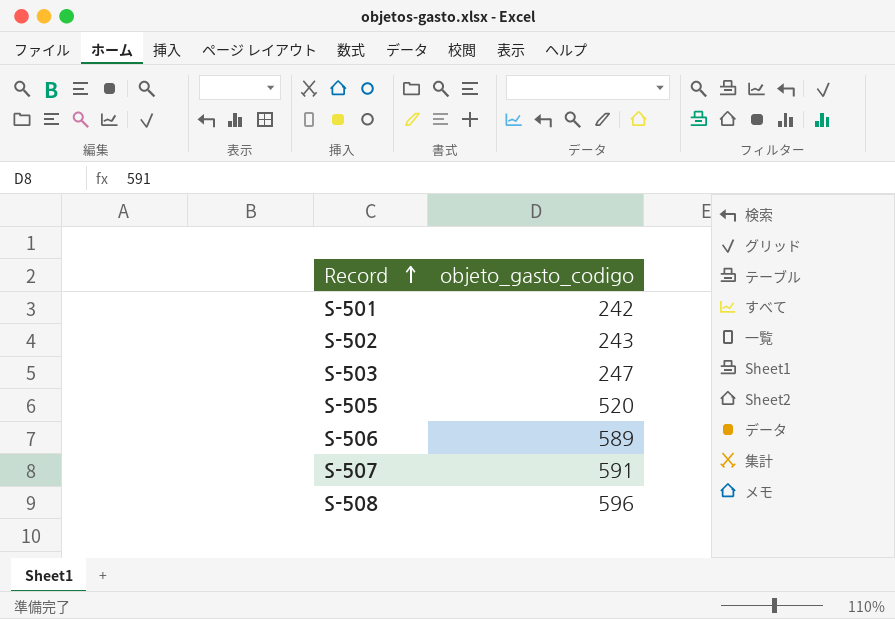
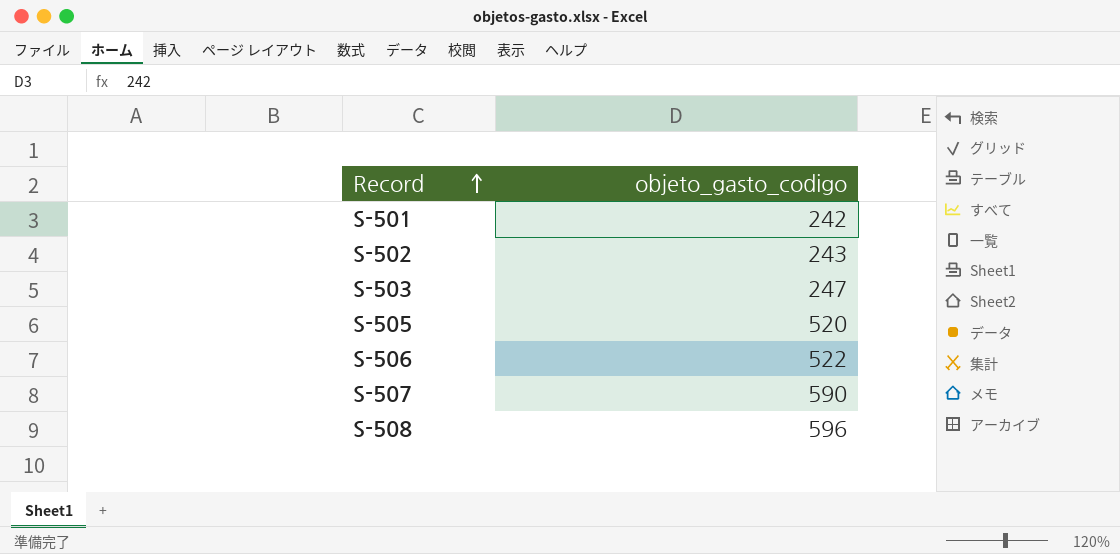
S-506 | objeto_gasto_codigo: 589 -> 522
S-507 | objeto_gasto_codigo: 591 -> 590

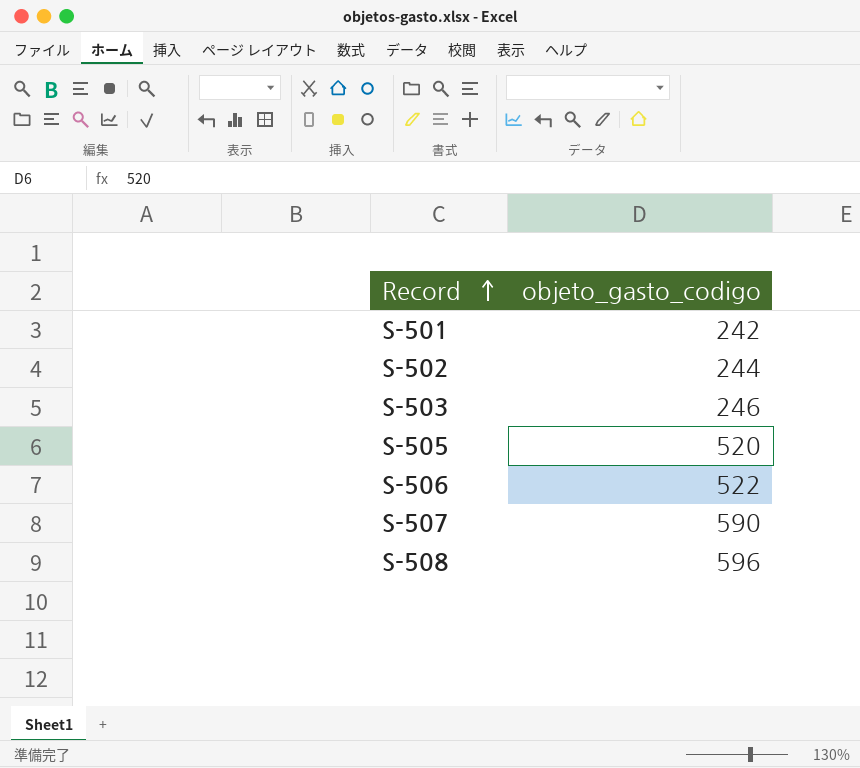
S-502 | objeto_gasto_codigo: 243 -> 244
S-503 | objeto_gasto_codigo: 247 -> 246

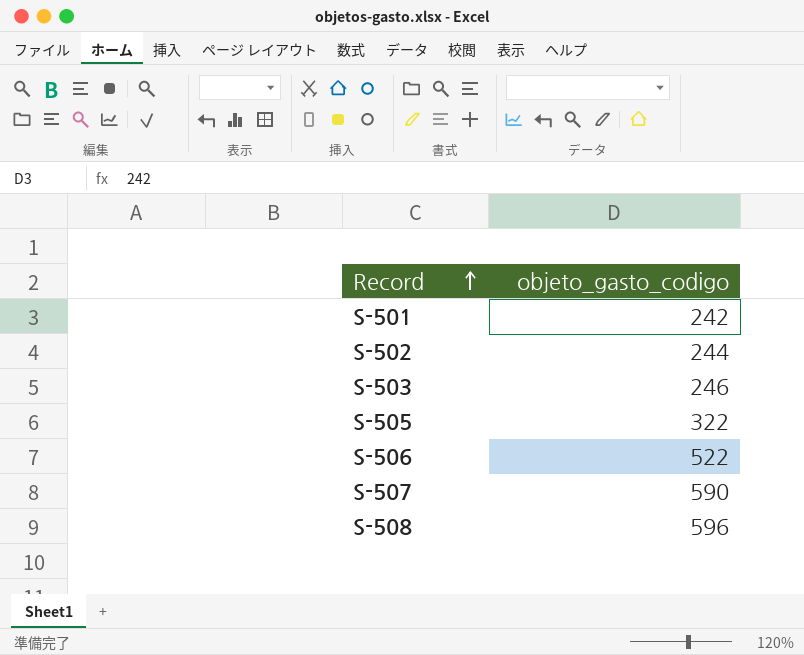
S-505 | objeto_gasto_codigo: 520 -> 322

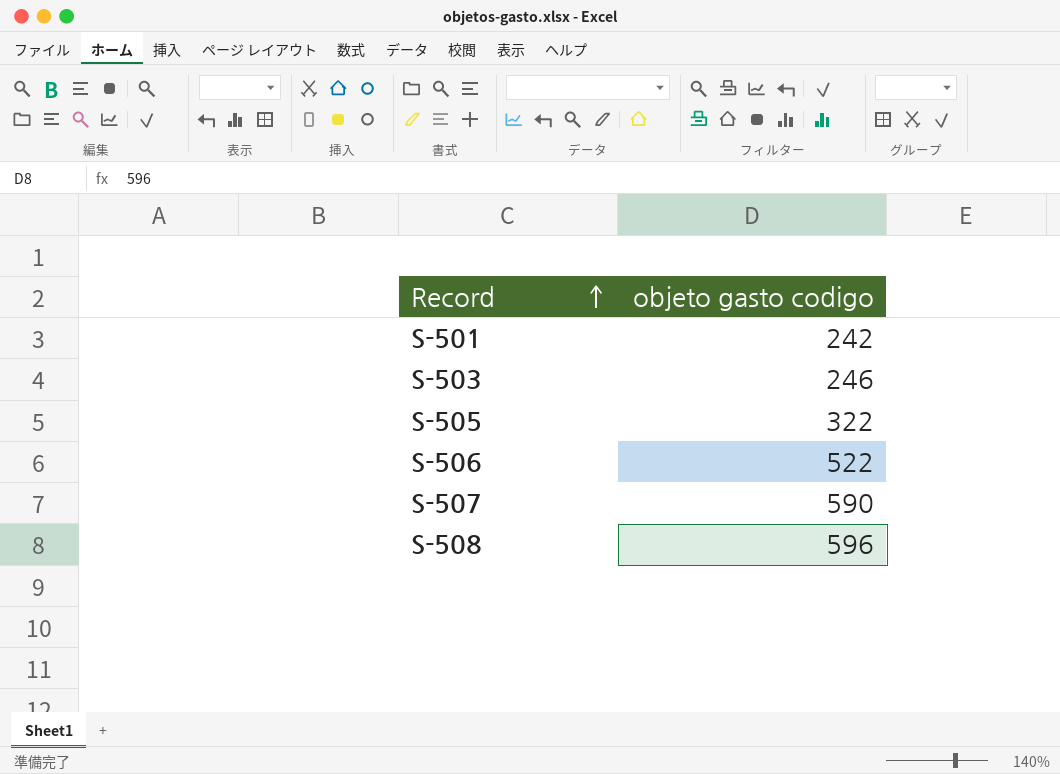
column name: objeto_gasto_codigo -> objeto gasto codigo
row S-502: 244 -> none

